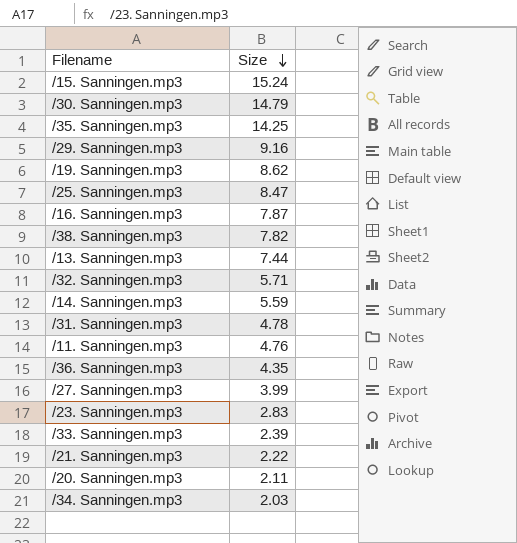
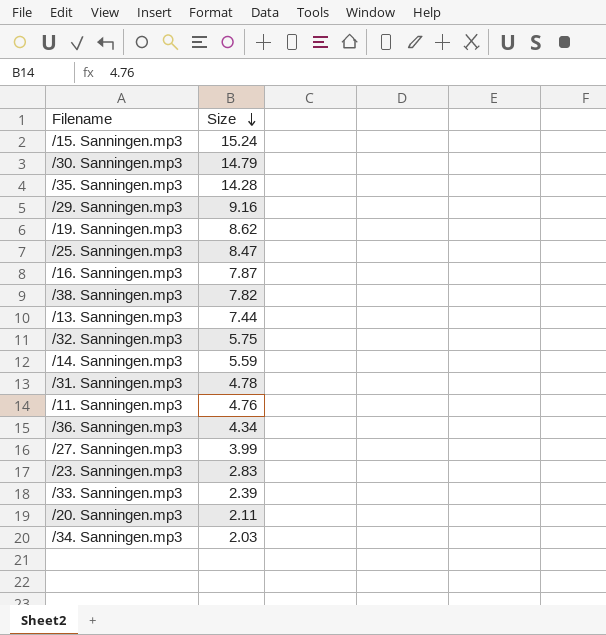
row /21. Sanningen.mp3: 2.22 -> none
/35. Sanningen.mp3 | Size: 14.25 -> 14.28
/32. Sanningen.mp3 | Size: 5.71 -> 5.75
/36. Sanningen.mp3 | Size: 4.35 -> 4.34

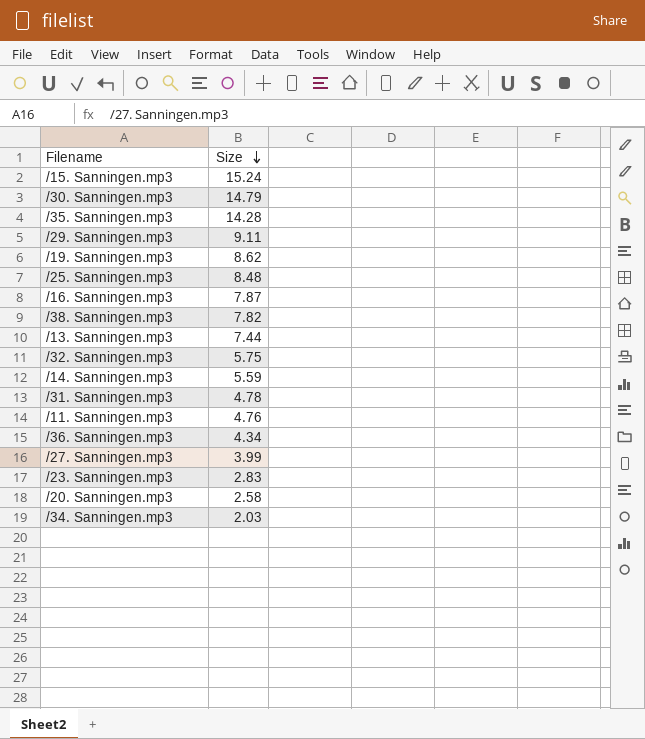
row /33. Sanningen.mp3: 2.39 -> none
/29. Sanningen.mp3 | Size: 9.16 -> 9.11
/25. Sanningen.mp3 | Size: 8.47 -> 8.48
/20. Sanningen.mp3 | Size: 2.11 -> 2.58

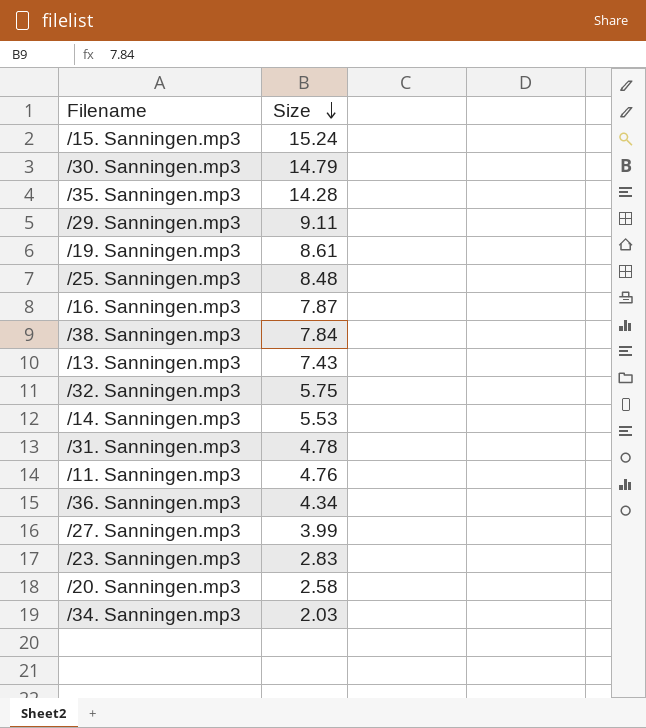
/19. Sanningen.mp3 | Size: 8.62 -> 8.61
/38. Sanningen.mp3 | Size: 7.82 -> 7.84
/13. Sanningen.mp3 | Size: 7.44 -> 7.43
/14. Sanningen.mp3 | Size: 5.59 -> 5.53

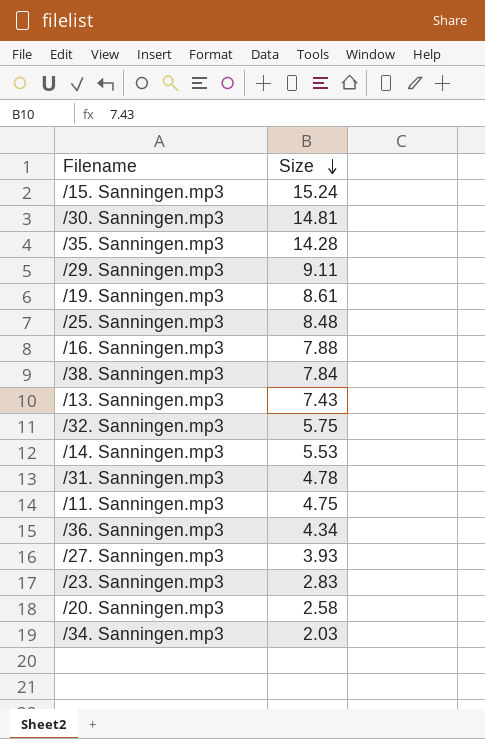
/30. Sanningen.mp3 | Size: 14.79 -> 14.81
/16. Sanningen.mp3 | Size: 7.87 -> 7.88
/11. Sanningen.mp3 | Size: 4.76 -> 4.75
/27. Sanningen.mp3 | Size: 3.99 -> 3.93

